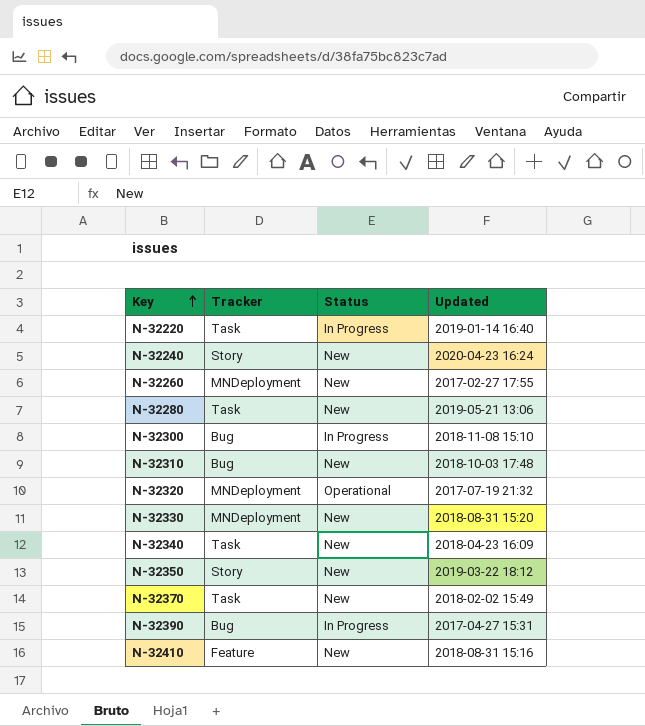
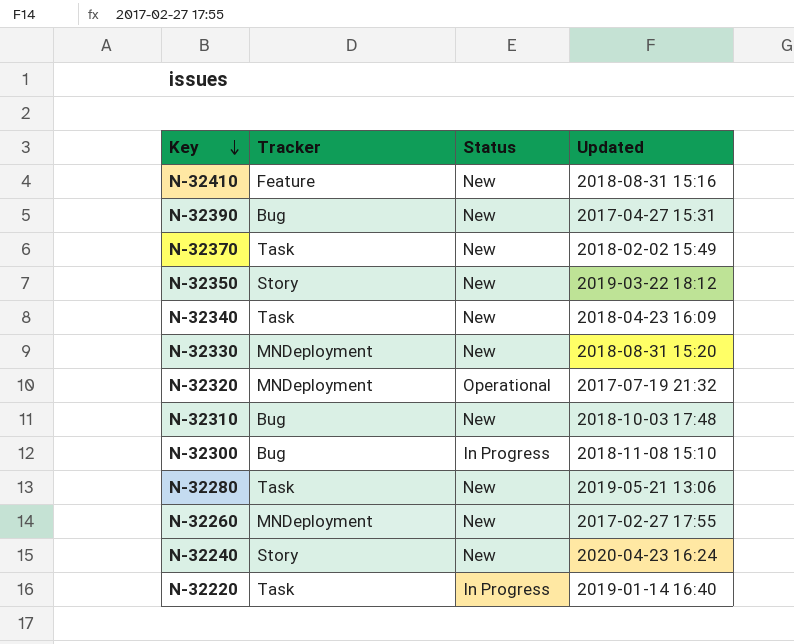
row order: Key ascending -> Key descending
N-32390 | Status: In Progress -> New

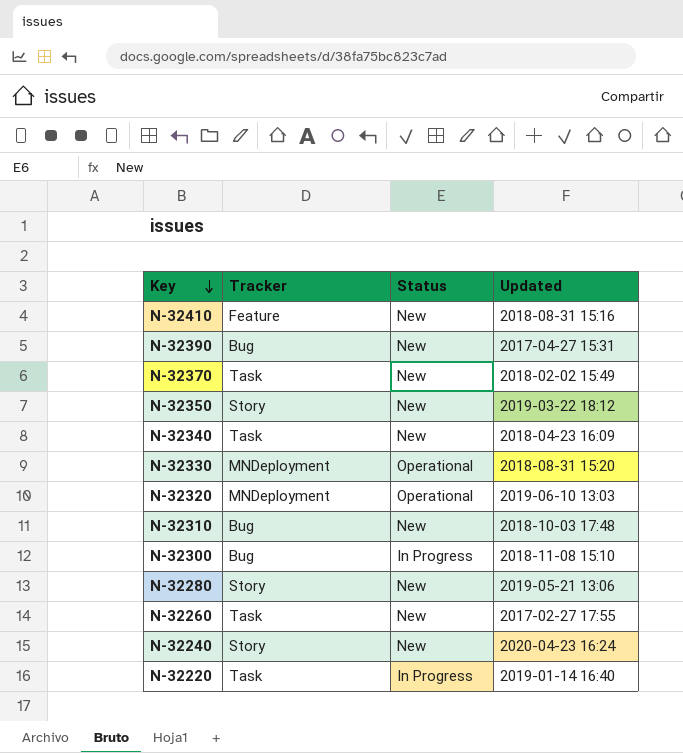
N-32330 | Status: New -> Operational
N-32320 | Updated: 2017-07-19 21:32 -> 2019-06-10 13:03
N-32280 | Tracker: Task -> Story
N-32260 | Tracker: MNDeployment -> Task

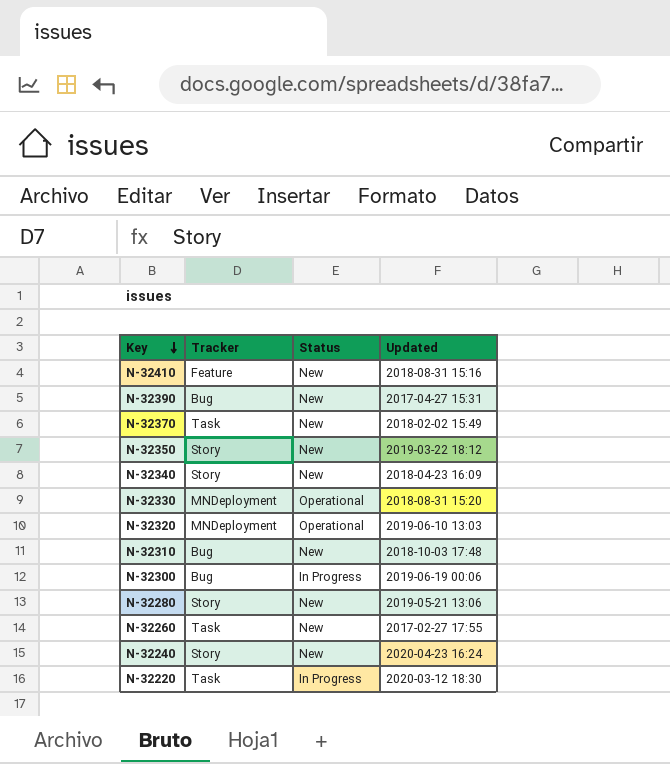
N-32340 | Tracker: Task -> Story
N-32300 | Updated: 2018-11-08 15:10 -> 2019-06-19 00:06
N-32220 | Updated: 2019-01-14 16:40 -> 2020-03-12 18:30

